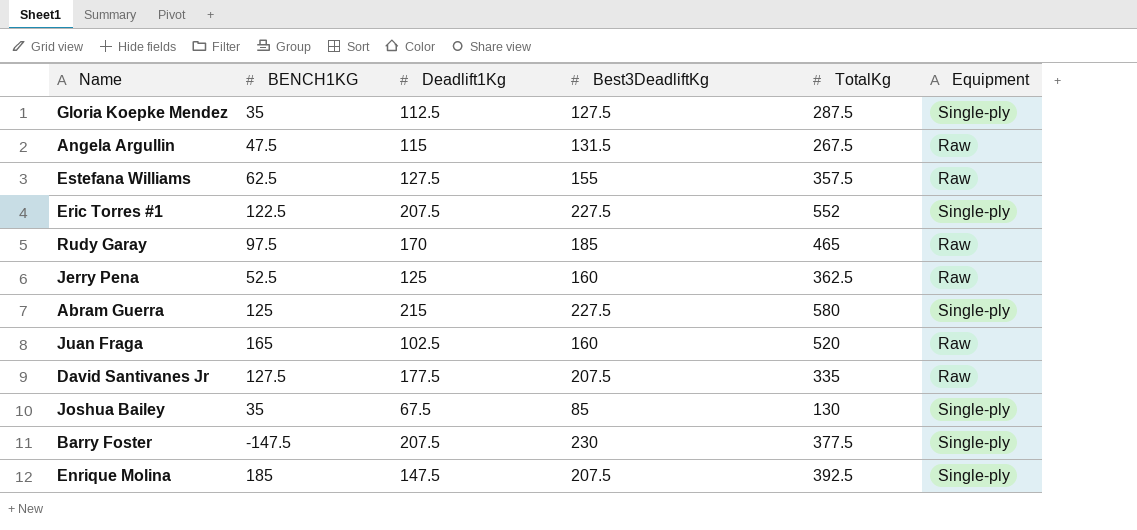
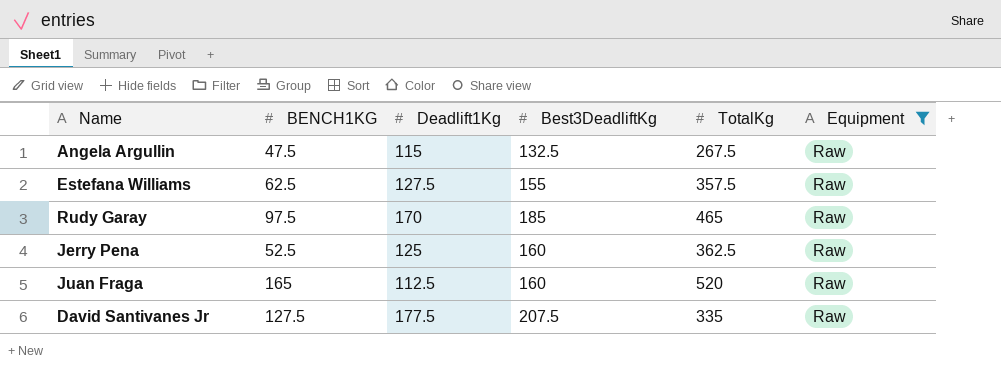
filter: none -> Equipment = Raw
Angela Argullin | Best3DeadliftKg: 131.5 -> 132.5
Juan Fraga | Deadlift1Kg: 102.5 -> 112.5

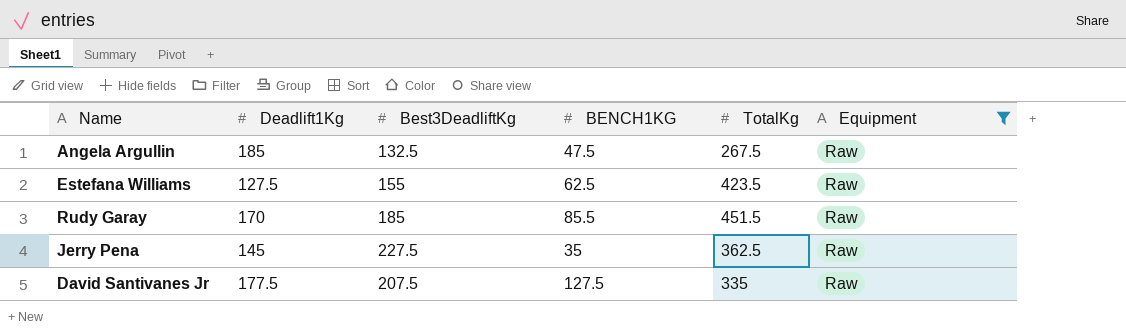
column BENCH1KG | position: 2 -> 4
row Juan Fraga: 165 | 112.5 | 160 | 520 | Raw -> none
Angela Argullin | Deadlift1Kg: 115 -> 185
Estefana Williams | TotalKg: 357.5 -> 423.5
Rudy Garay | BENCH1KG: 97.5 -> 85.5
Rudy Garay | TotalKg: 465 -> 451.5
Jerry Pena | Deadlift1Kg: 125 -> 145
Jerry Pena | Best3DeadliftKg: 160 -> 227.5
Jerry Pena | BENCH1KG: 52.5 -> 35

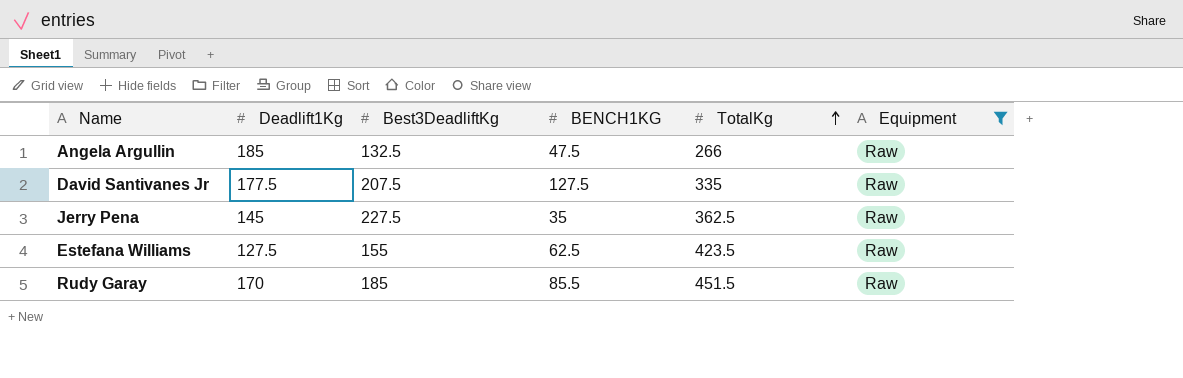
row order: none -> TotalKg ascending
Angela Argullin | TotalKg: 267.5 -> 266

